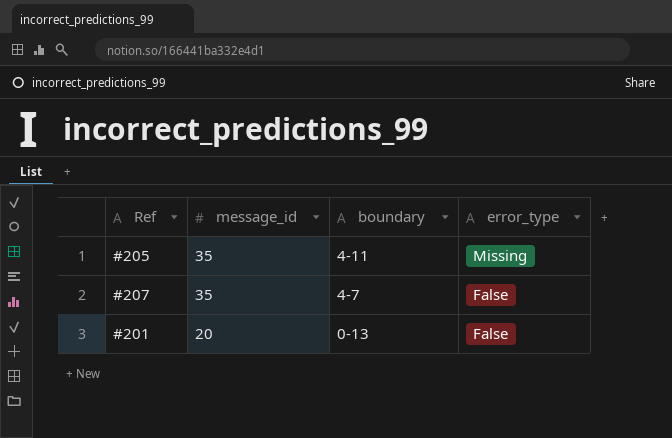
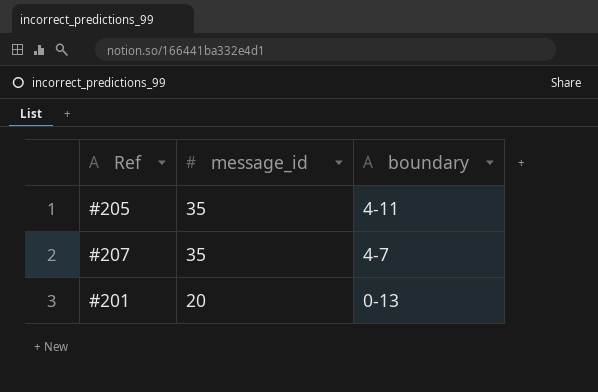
column error_type | position: 4 -> none

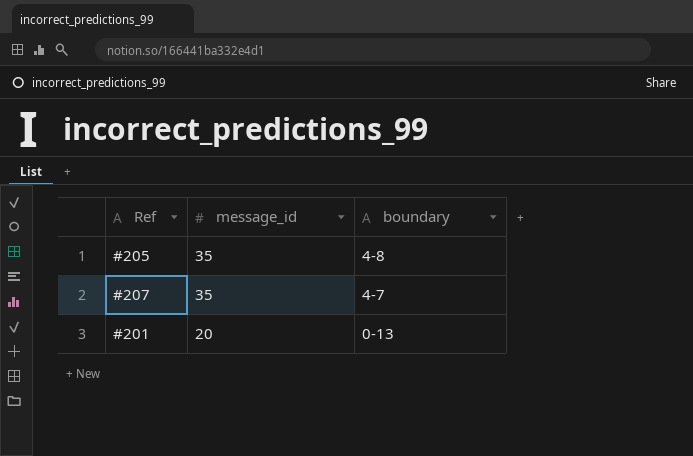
#205 | boundary: 4-11 -> 4-8

